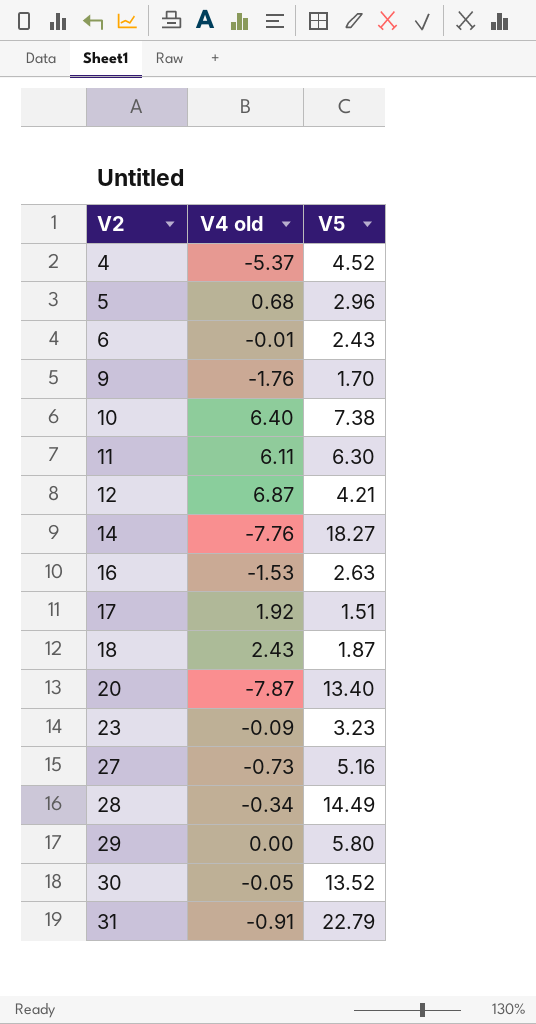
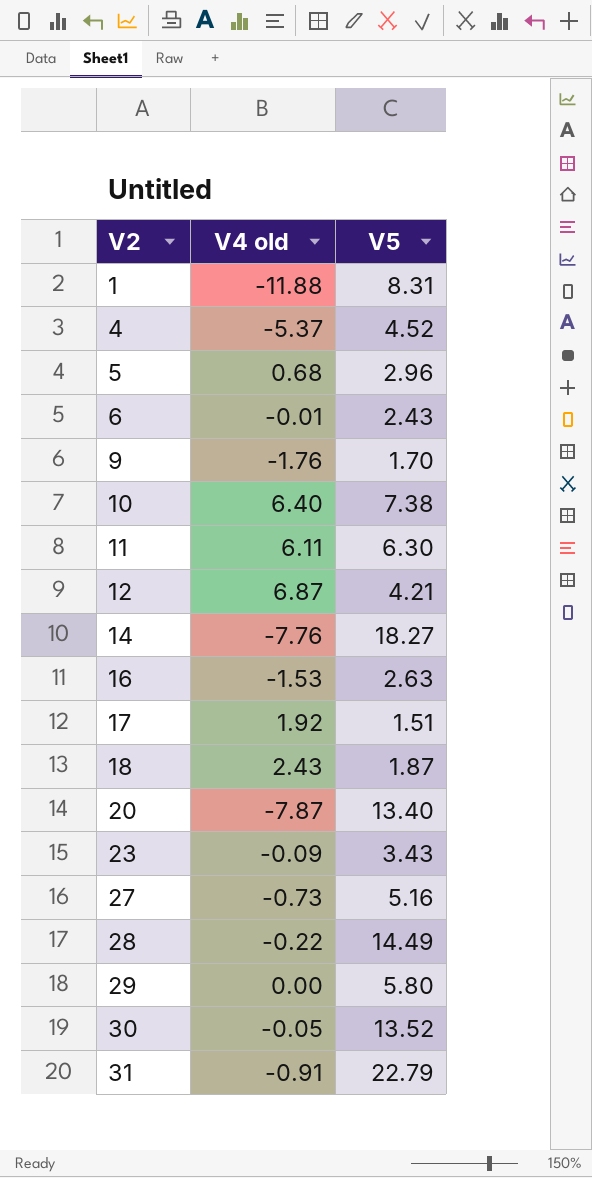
row 1: none -> -11.88 | 8.31
23 | V5: 3.23 -> 3.43
28 | V4 old: -0.34 -> -0.22

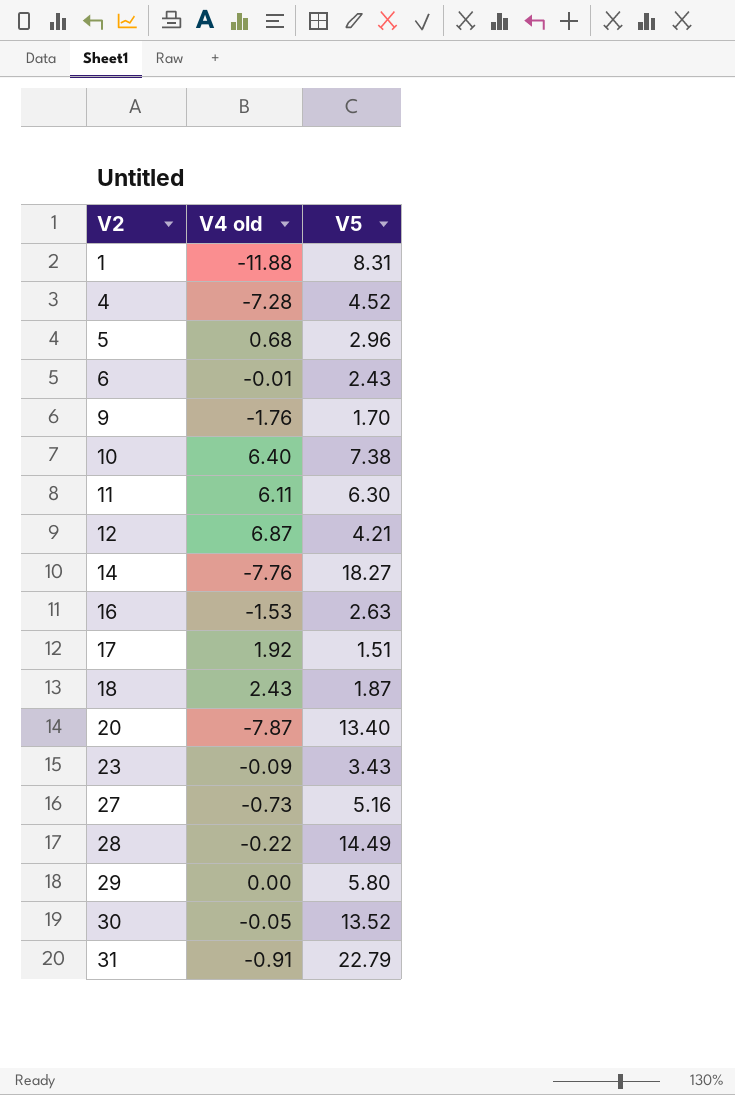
4 | V4 old: -5.37 -> -7.28

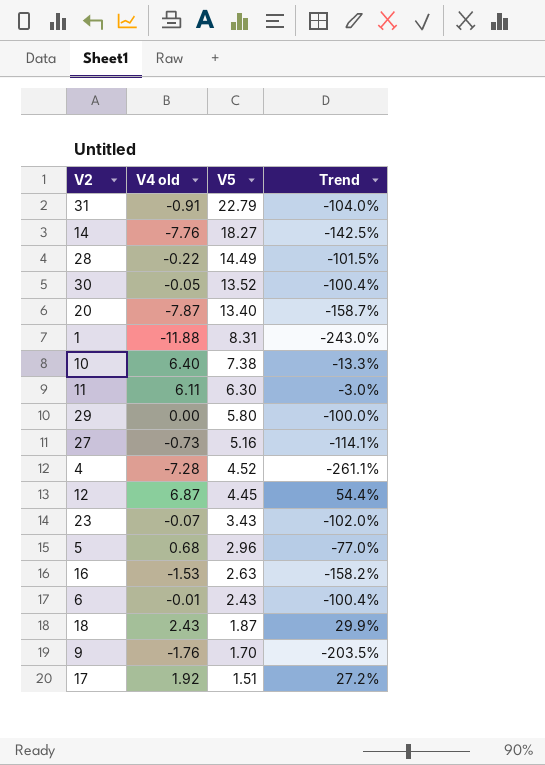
row order: V2 ascending -> V5 descending
column Trend | formula: none -> ([V4 old] - [V5]) / [V5]
12 | V5: 4.21 -> 4.45
23 | V4 old: -0.09 -> -0.07

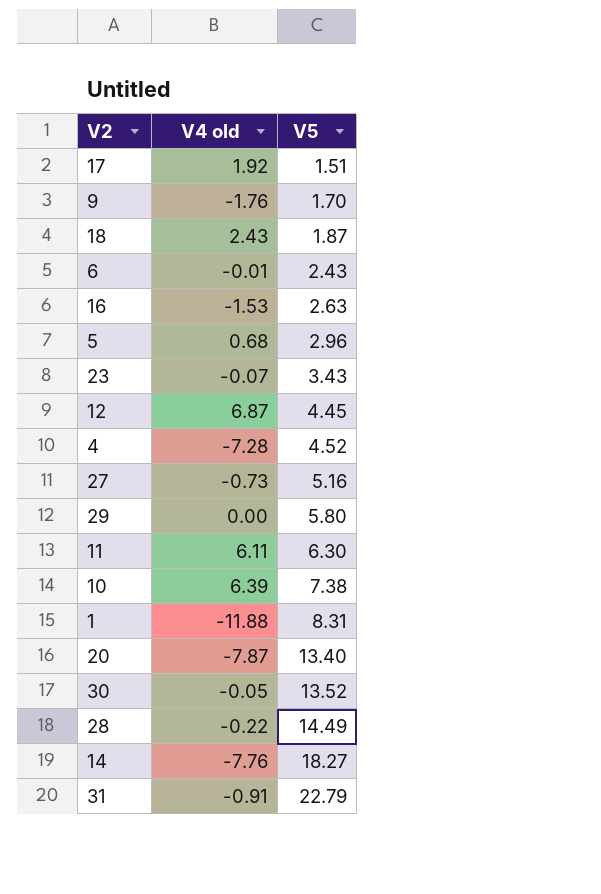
row order: V5 descending -> V5 ascending
column Trend | formula: ([V4 old] - [V5]) / [V5] -> none
10 | V4 old: 6.40 -> 6.39

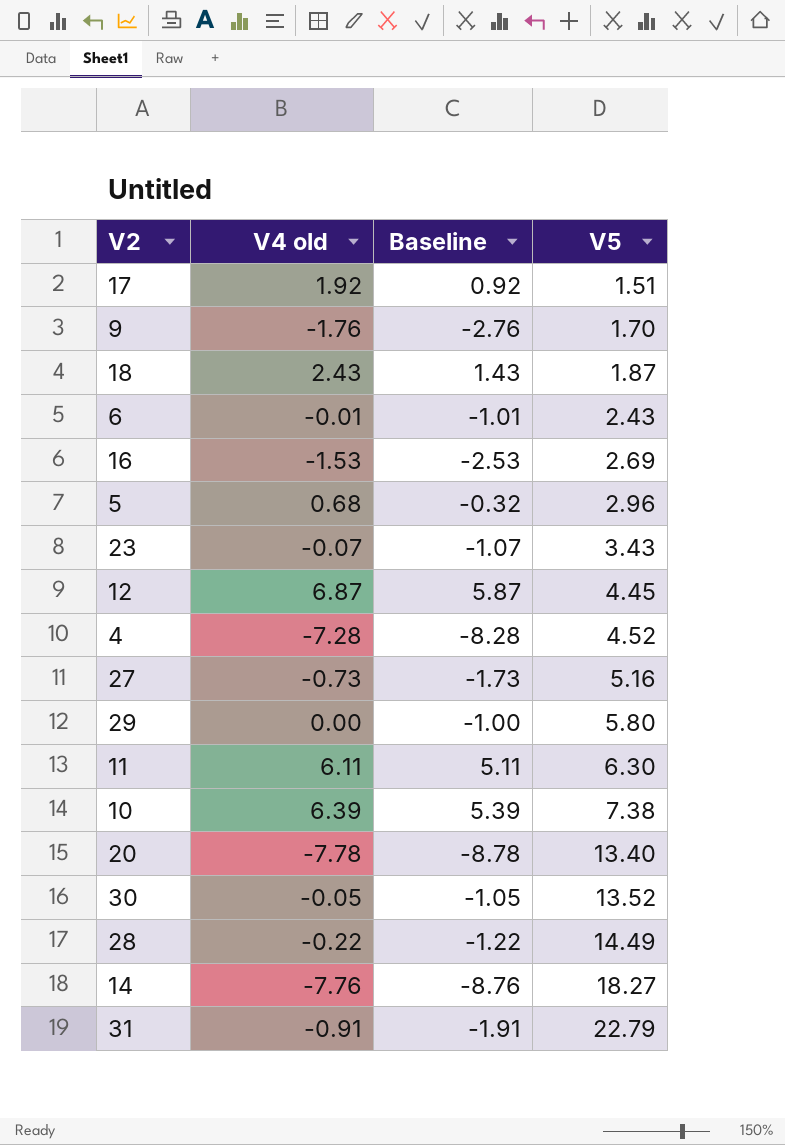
column Baseline | formula: none -> [V4 old] - 1
row 1: -11.88 | 8.31 -> none
16 | V5: 2.63 -> 2.69
20 | V4 old: -7.87 -> -7.78

